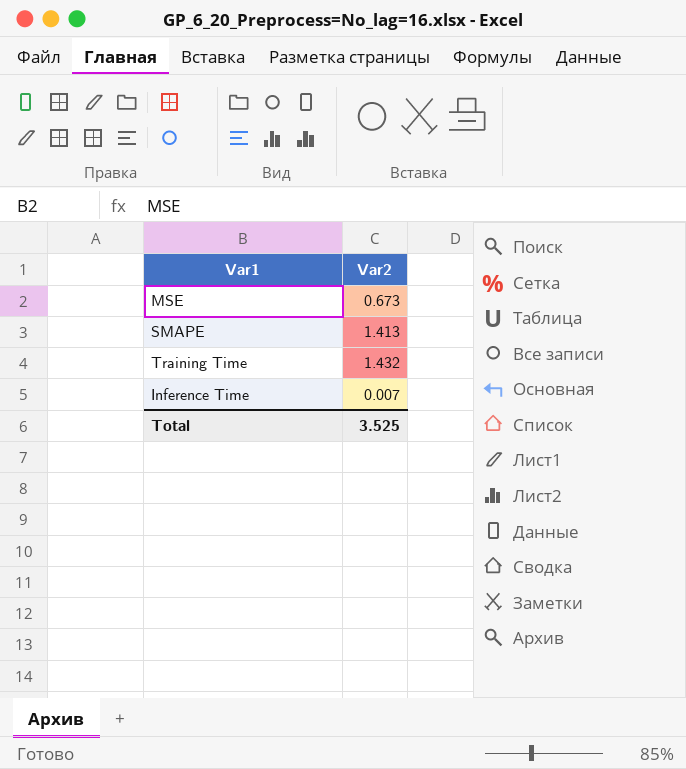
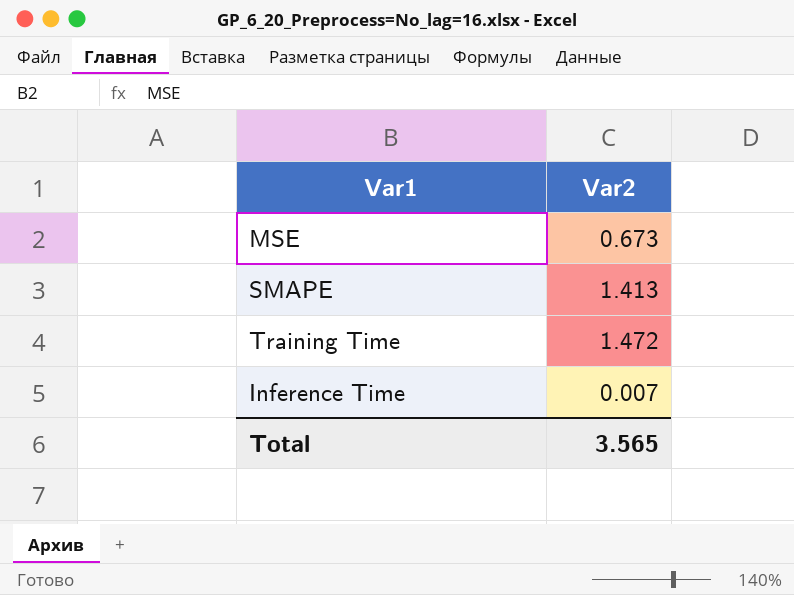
Training Time | Var2: 1.432 -> 1.472
Total | Var2: 3.525 -> 3.565

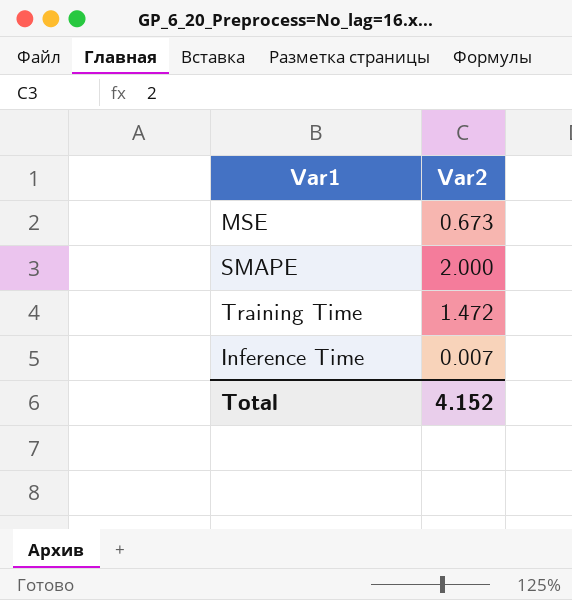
SMAPE | Var2: 1.413 -> 2.000
Total | Var2: 3.565 -> 4.152

